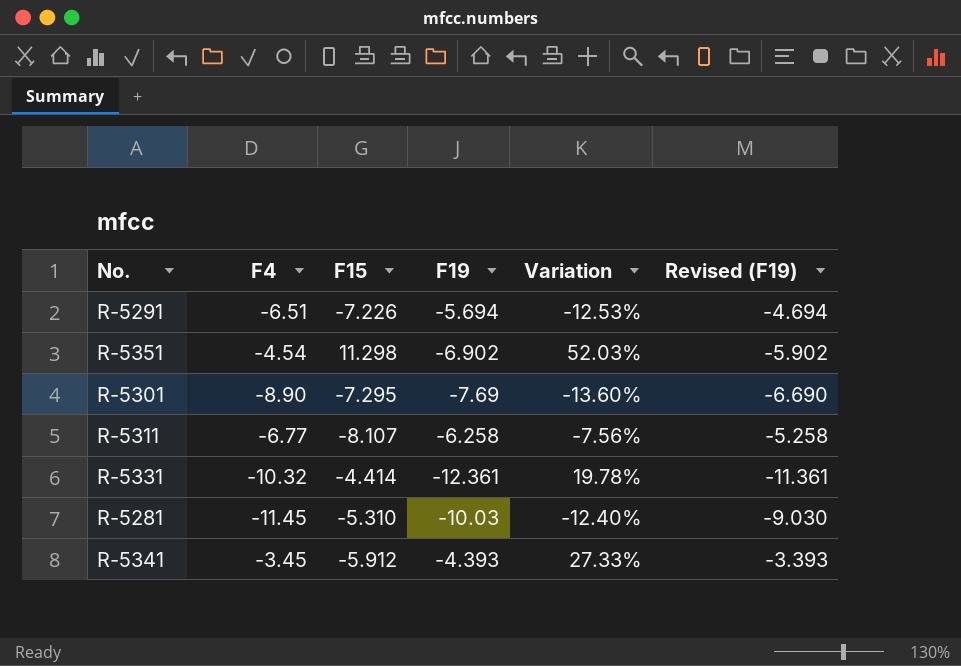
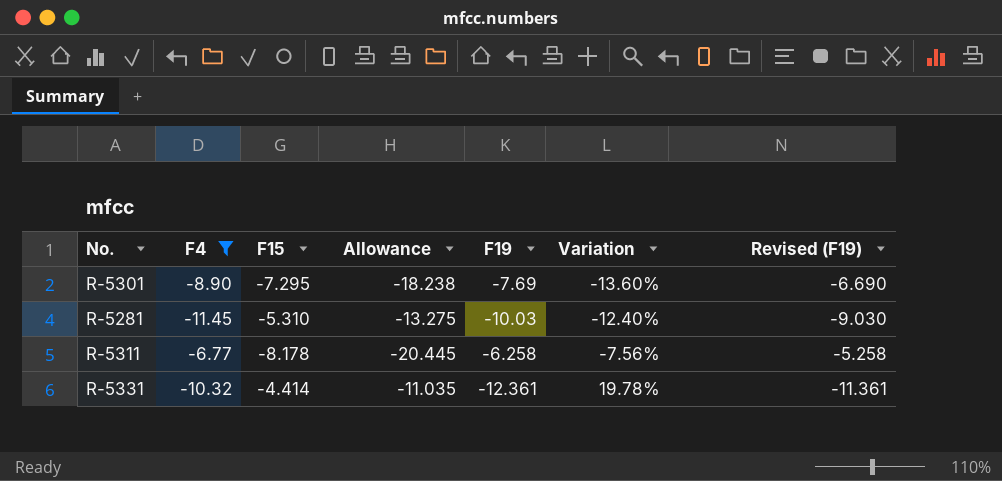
filter: none -> F4 <= -6.77
row order: none -> Variation ascending
column Allowance | formula: none -> [F15] * 2.5
R-5311 | F15: -8.107 -> -8.178

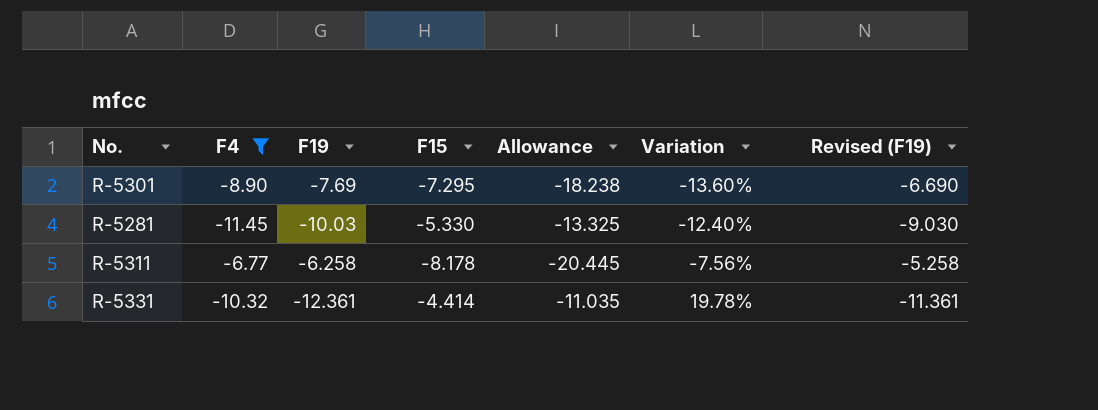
column F19 | position: 5 -> 3
R-5281 | F15: -5.310 -> -5.330
R-5281 | Allowance: -13.275 -> -13.325

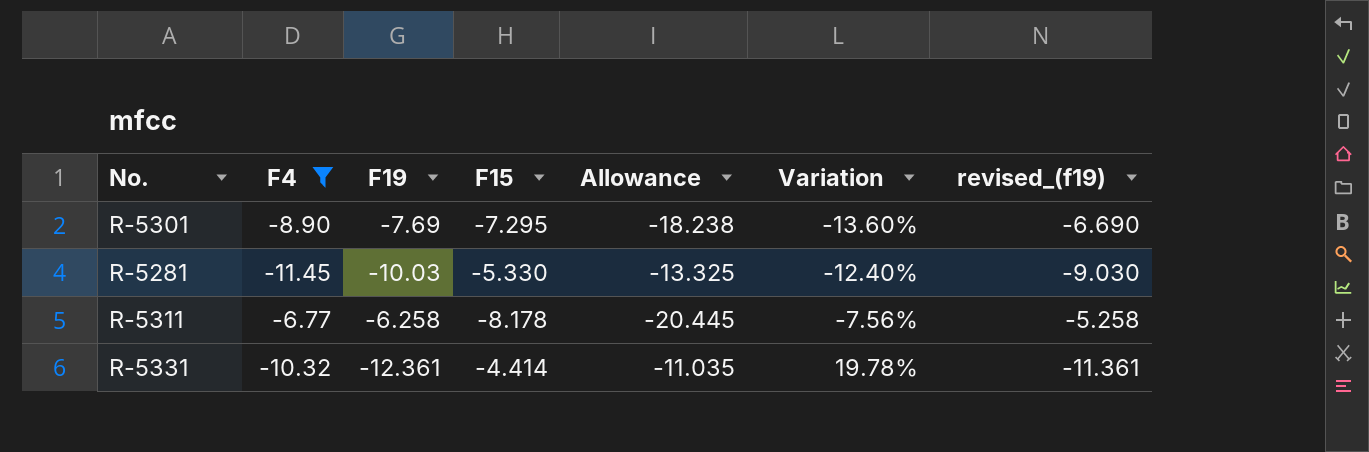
column name: Revised (F19) -> revised_(f19)

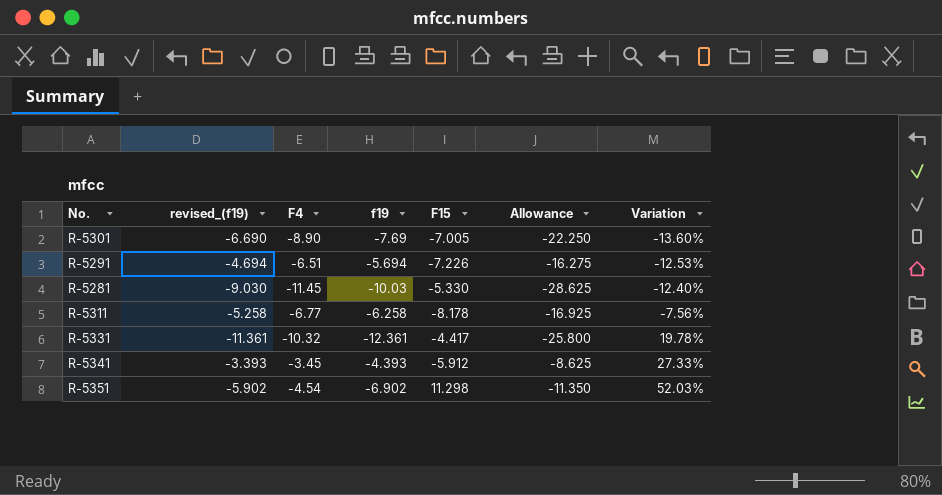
filter: F4 <= -6.77 -> none
column revised_(f19) | position: 7 -> 2
column name: F19 -> f19
column Allowance | formula: [F15] * 2.5 -> [F4] * 2.5
R-5301 | F15: -7.295 -> -7.005
R-5331 | F15: -4.414 -> -4.417

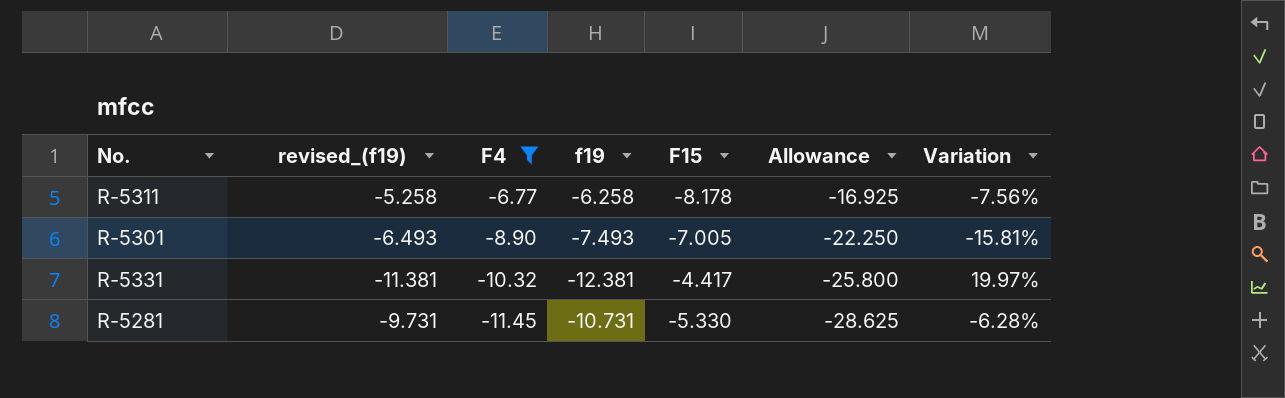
filter: none -> F4 <= -6.77
row order: Variation ascending -> F4 descending
R-5301 | revised_(f19): -6.690 -> -6.493
R-5301 | f19: -7.69 -> -7.493
R-5301 | Variation: -13.60% -> -15.81%
R-5331 | revised_(f19): -11.361 -> -11.381
R-5331 | f19: -12.361 -> -12.381
R-5331 | Variation: 19.78% -> 19.97%
R-5281 | revised_(f19): -9.030 -> -9.731
R-5281 | f19: -10.03 -> -10.731
R-5281 | Variation: -12.40% -> -6.28%

